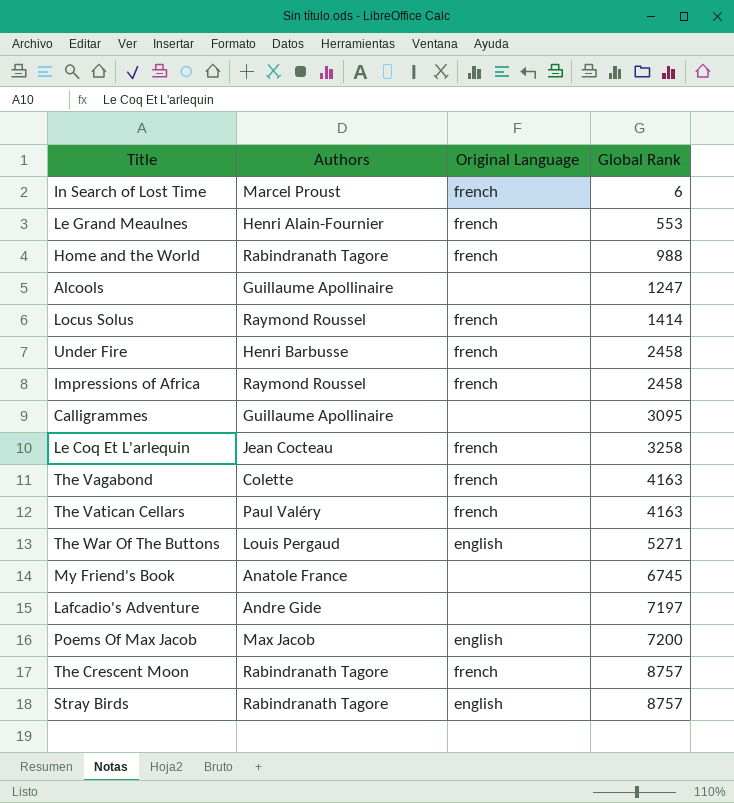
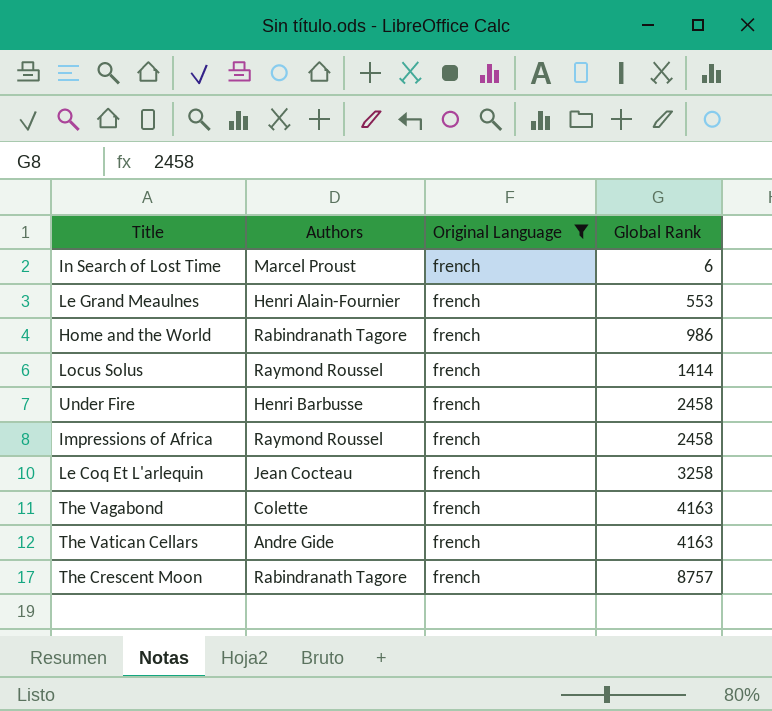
filter: none -> Original Language = french
Home and the World | Global Rank: 988 -> 986
The Vatican Cellars | Authors: Paul Valéry -> Andre Gide

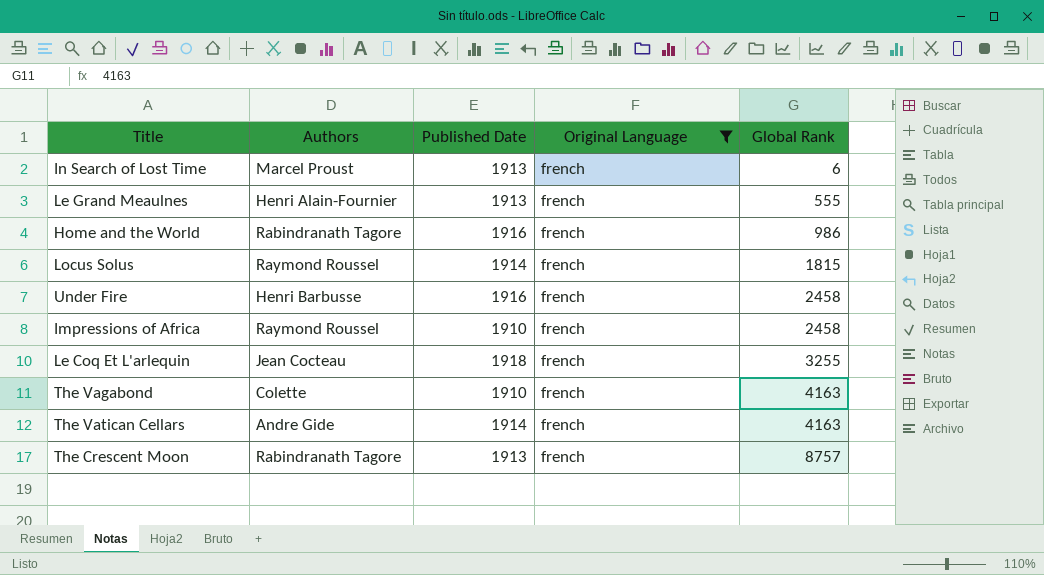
column Published Date | position: none -> 3
Le Grand Meaulnes | Global Rank: 553 -> 555
Locus Solus | Global Rank: 1414 -> 1815
Le Coq Et L'arlequin | Global Rank: 3258 -> 3255

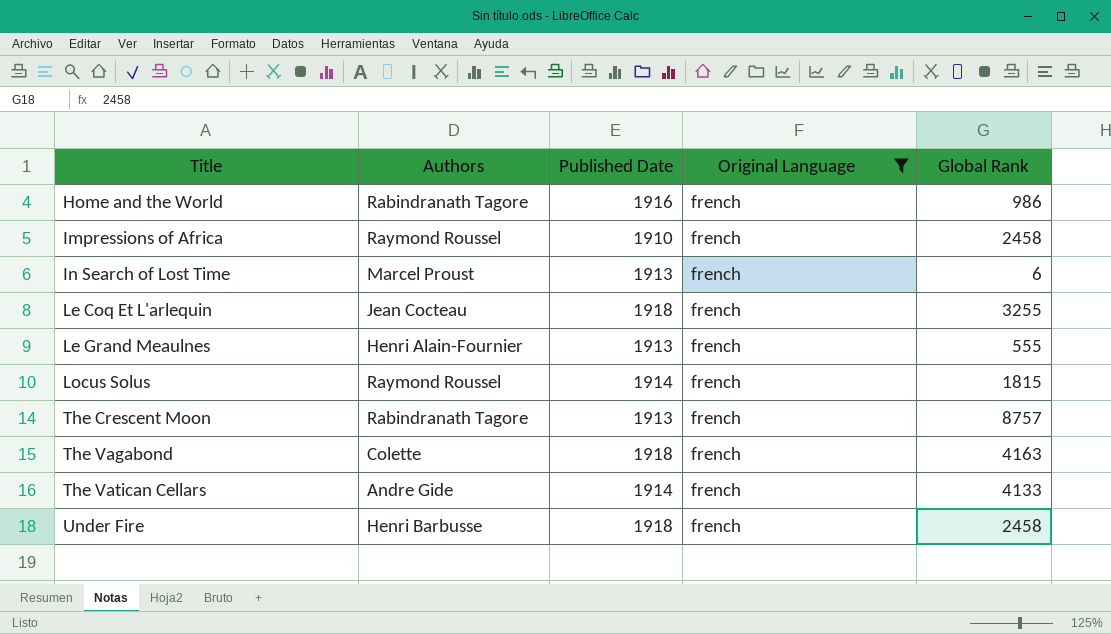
row order: Global Rank ascending -> Title ascending
The Vagabond | Published Date: 1910 -> 1918
The Vatican Cellars | Global Rank: 4163 -> 4133
Under Fire | Published Date: 1916 -> 1918

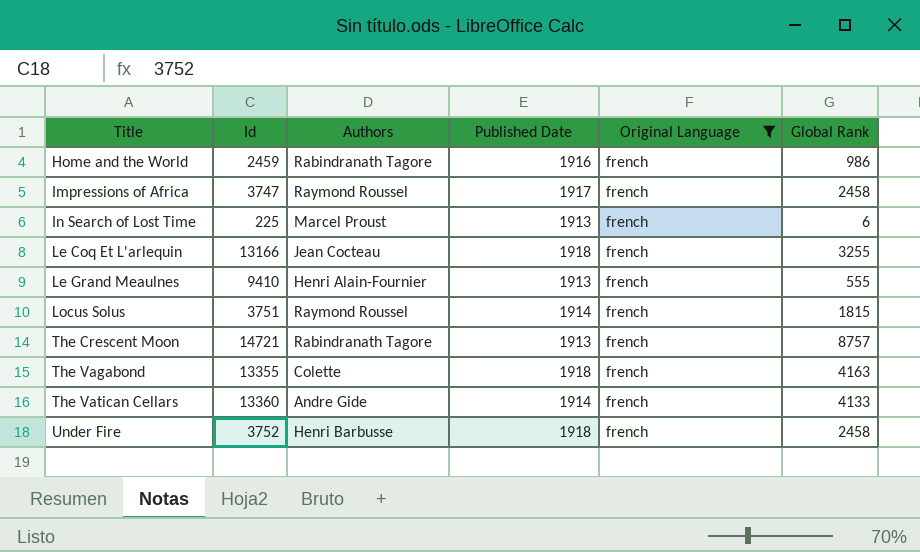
column Id | position: none -> 2
Impressions of Africa | Published Date: 1910 -> 1917

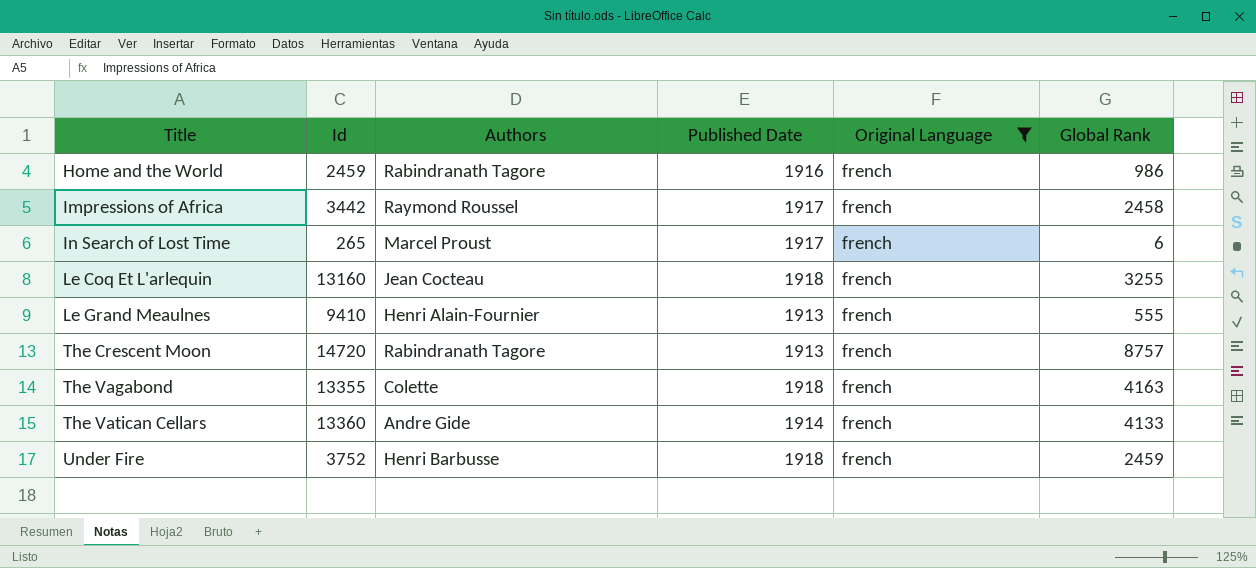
row Locus Solus: 3751 | Raymond Roussel | 1914 | french | 1815 -> none
Impressions of Africa | Id: 3747 -> 3442
In Search of Lost Time | Id: 225 -> 265
In Search of Lost Time | Published Date: 1913 -> 1917
Le Coq Et L'arlequin | Id: 13166 -> 13160
The Crescent Moon | Id: 14721 -> 14720
Under Fire | Global Rank: 2458 -> 2459

